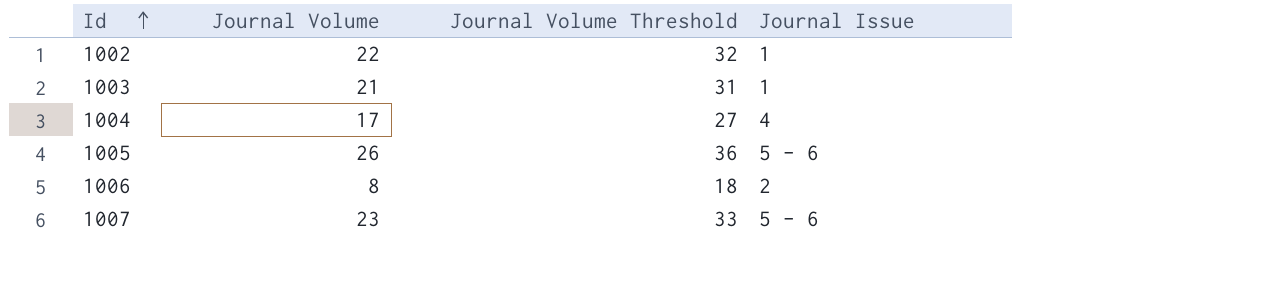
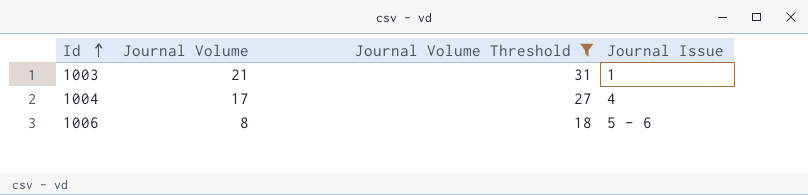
filter: none -> Journal Volume Threshold <= 31
1006 | Journal Issue: 2 -> 5 - 6

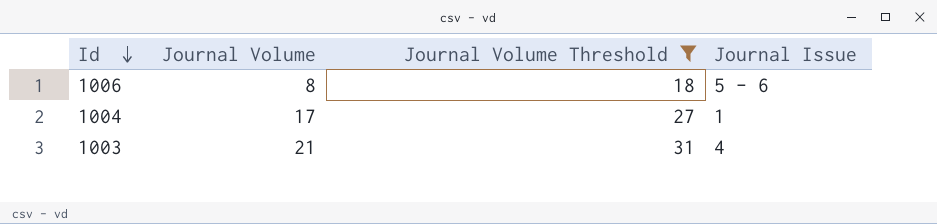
row order: Id ascending -> Id descending
1004 | Journal Issue: 4 -> 1
1003 | Journal Issue: 1 -> 4

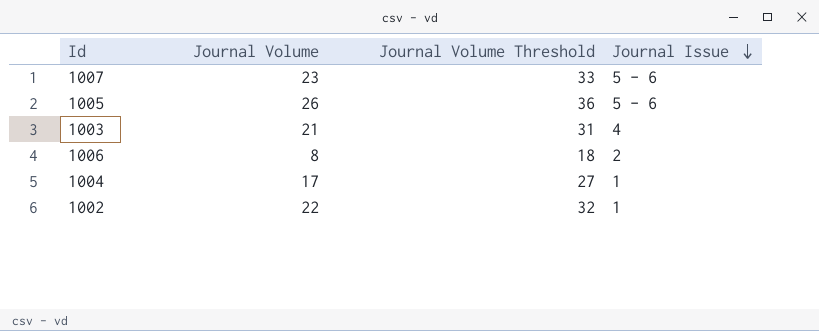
filter: Journal Volume Threshold <= 31 -> none
row order: Id descending -> Journal Issue descending
1006 | Journal Issue: 5 - 6 -> 2

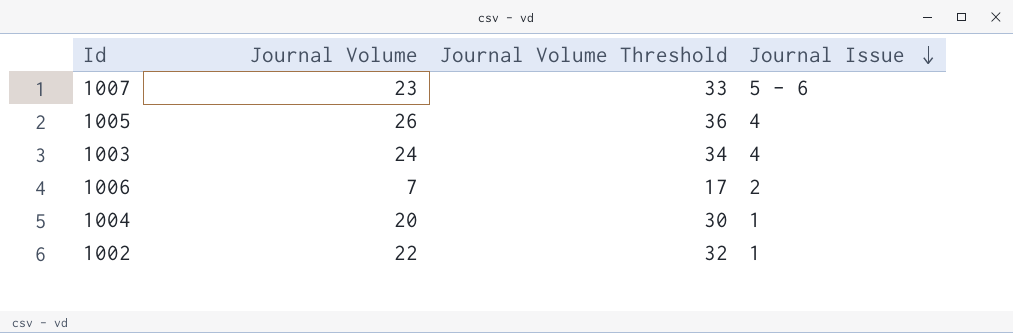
1005 | Journal Issue: 5 - 6 -> 4
1003 | Journal Volume: 21 -> 24
1003 | Journal Volume Threshold: 31 -> 34
1006 | Journal Volume: 8 -> 7
1006 | Journal Volume Threshold: 18 -> 17
1004 | Journal Volume: 17 -> 20
1004 | Journal Volume Threshold: 27 -> 30

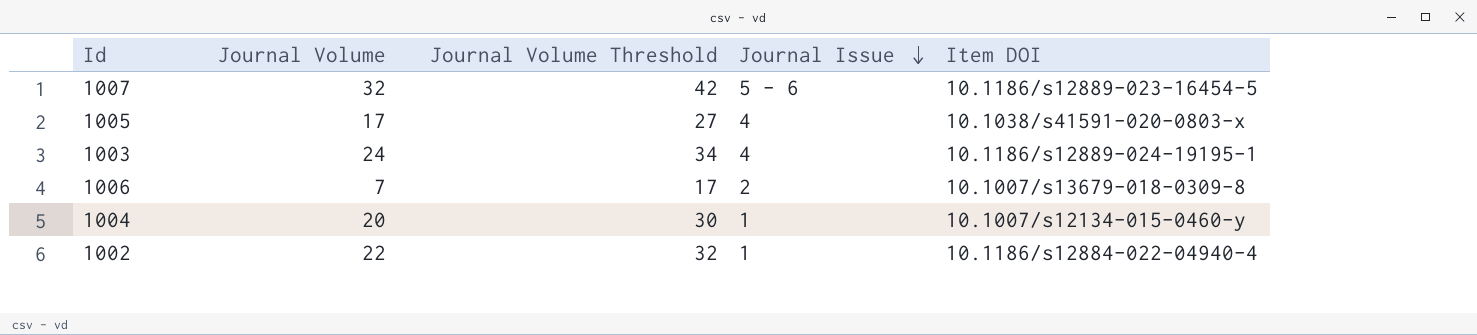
column Item DOI | position: none -> 5
1007 | Journal Volume: 23 -> 32
1007 | Journal Volume Threshold: 33 -> 42
1005 | Journal Volume: 26 -> 17
1005 | Journal Volume Threshold: 36 -> 27

